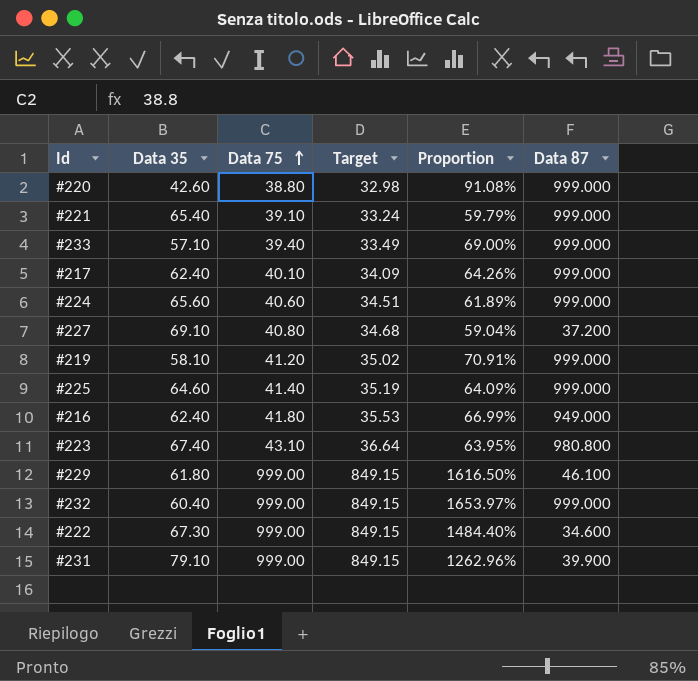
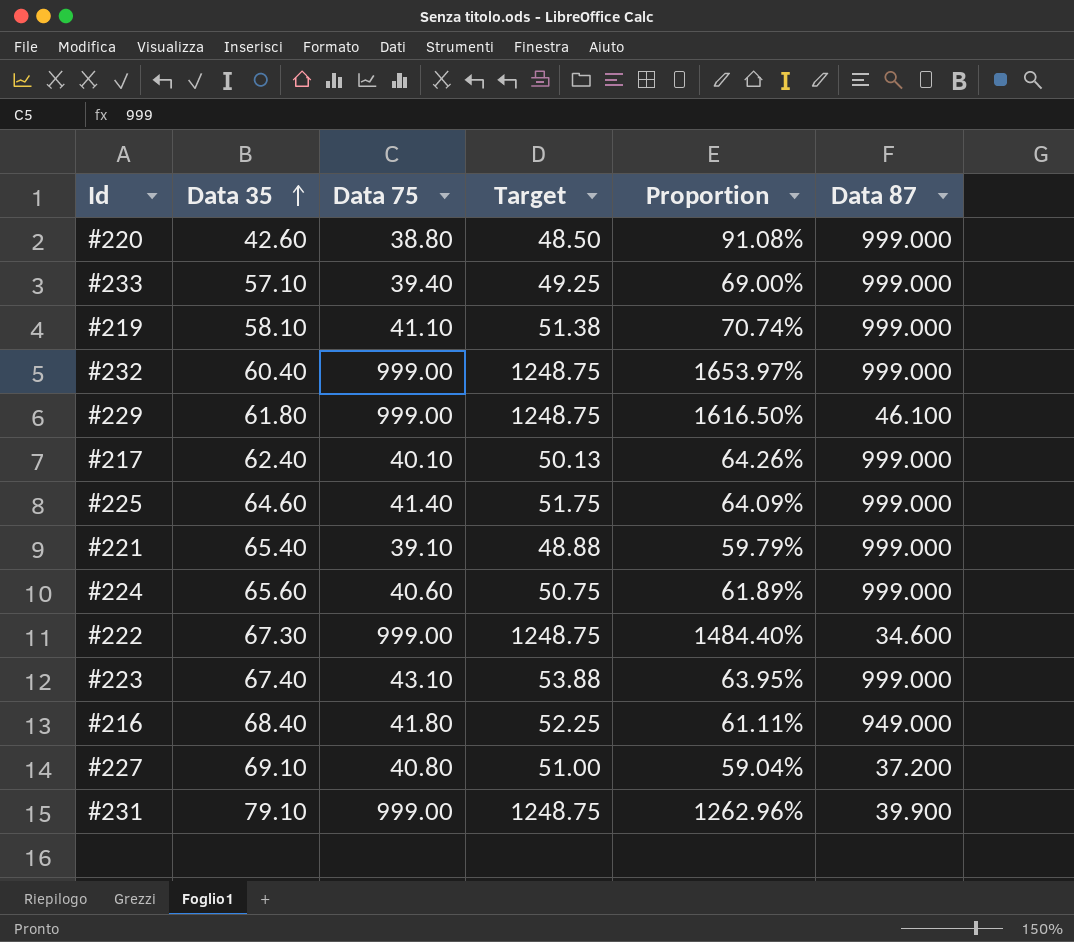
row order: Data 75 ascending -> Data 35 ascending
column Target | formula: [Data 75] * 0.85 -> [Data 75] * 1.25
#219 | Data 75: 41.20 -> 41.10
#219 | Proportion: 70.91% -> 70.74%
#223 | Data 87: 980.800 -> 999.000
#216 | Data 35: 62.40 -> 68.40
#216 | Proportion: 66.99% -> 61.11%

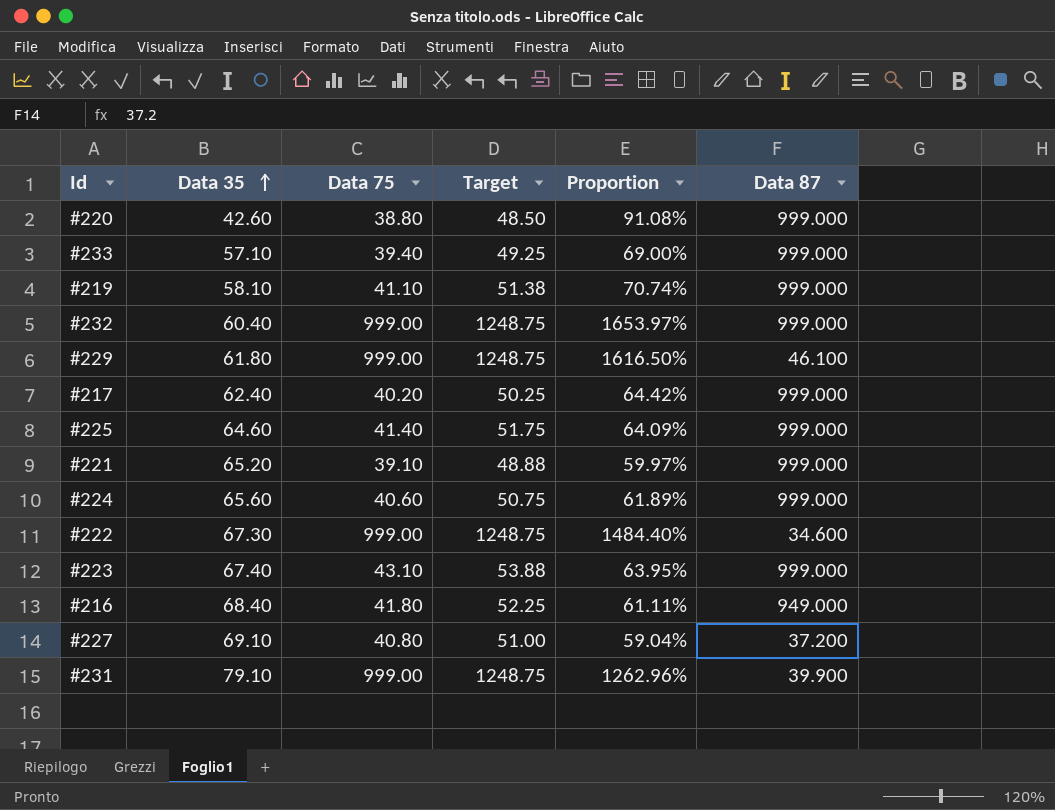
#217 | Data 75: 40.10 -> 40.20
#217 | Target: 50.13 -> 50.25
#217 | Proportion: 64.26% -> 64.42%
#221 | Data 35: 65.40 -> 65.20
#221 | Proportion: 59.79% -> 59.97%

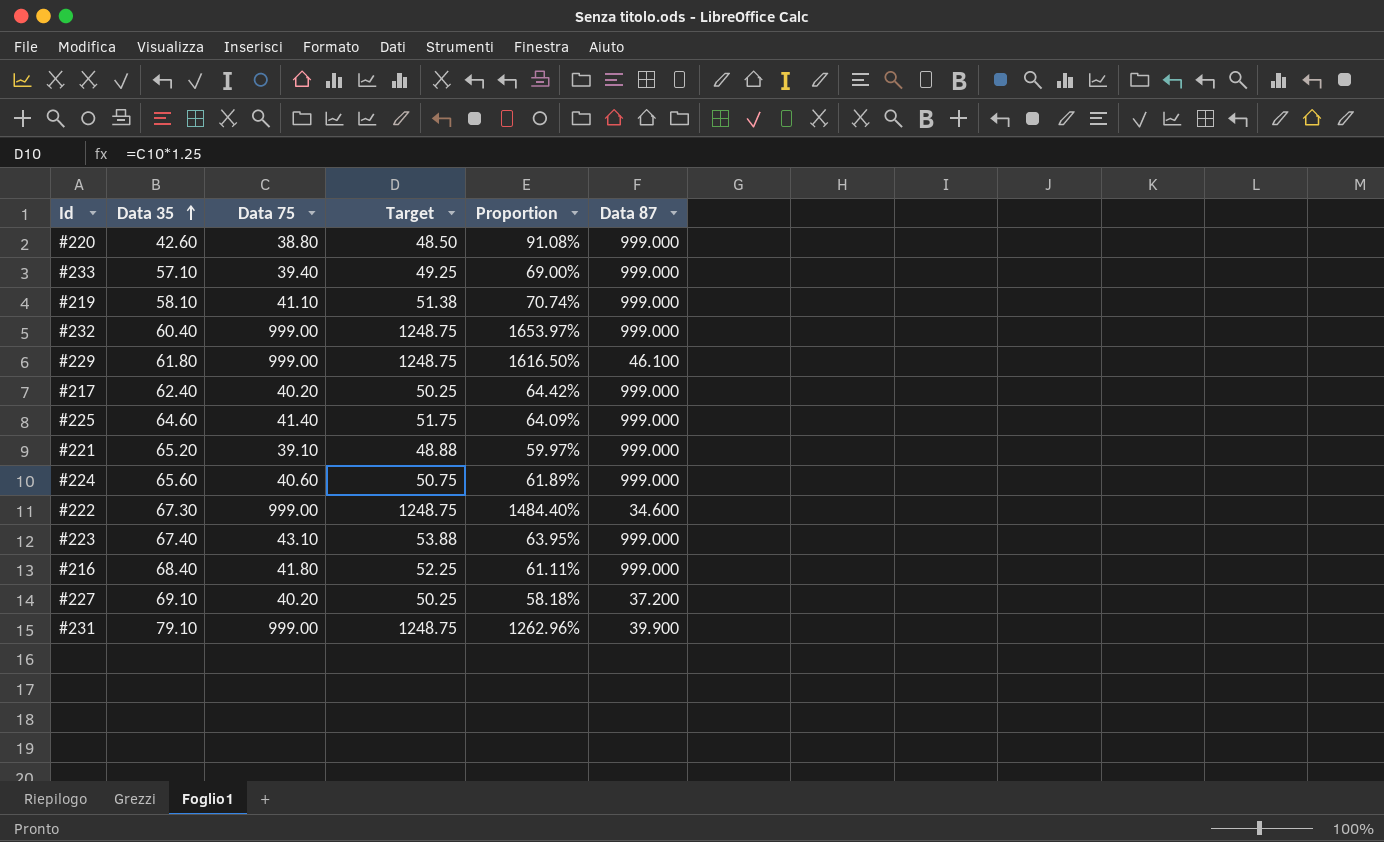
#216 | Data 87: 949.000 -> 999.000
#227 | Data 75: 40.80 -> 40.20
#227 | Target: 51.00 -> 50.25
#227 | Proportion: 59.04% -> 58.18%

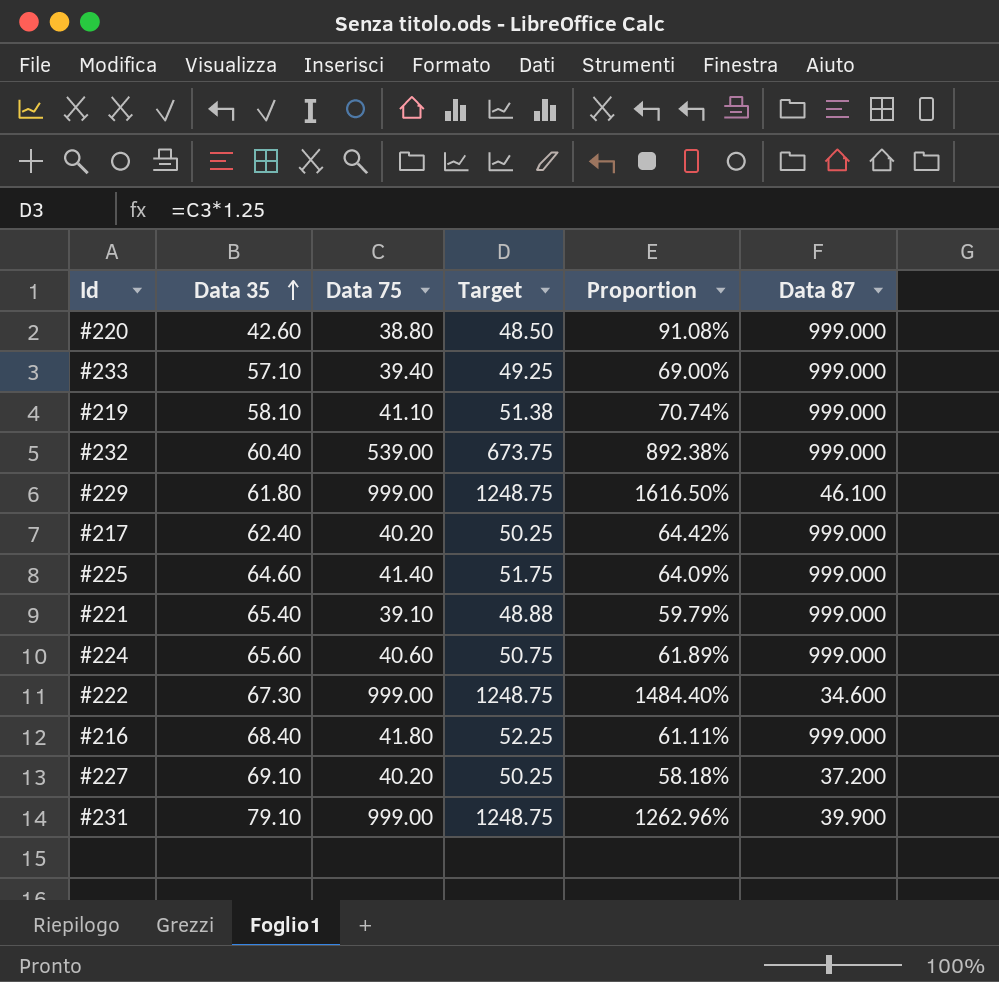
row #223: 67.40 | 43.10 | 53.88 | 63.95% | 999.000 -> none
#232 | Data 75: 999.00 -> 539.00
#232 | Target: 1248.75 -> 673.75
#232 | Proportion: 1653.97% -> 892.38%
#221 | Data 35: 65.20 -> 65.40
#221 | Proportion: 59.97% -> 59.79%

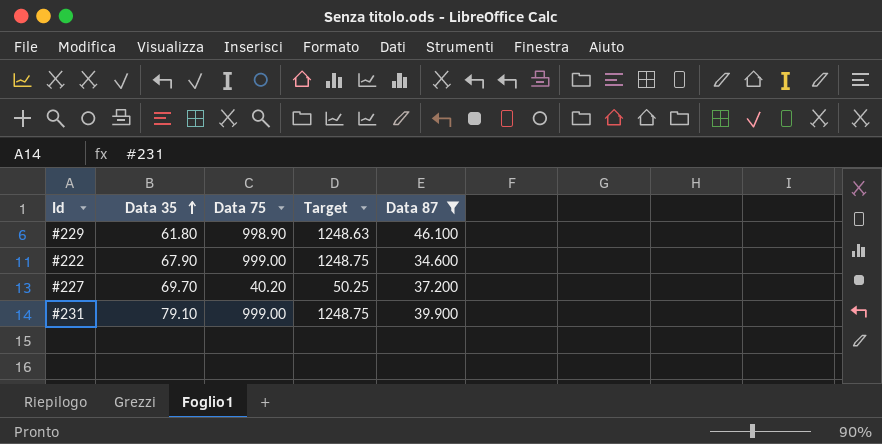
filter: none -> Data 87 != 999.000
column Proportion | formula: [Data 75] / [Data 35] -> none
#229 | Data 75: 999.00 -> 998.90
#229 | Target: 1248.75 -> 1248.63
#222 | Data 35: 67.30 -> 67.90
#227 | Data 35: 69.10 -> 69.70

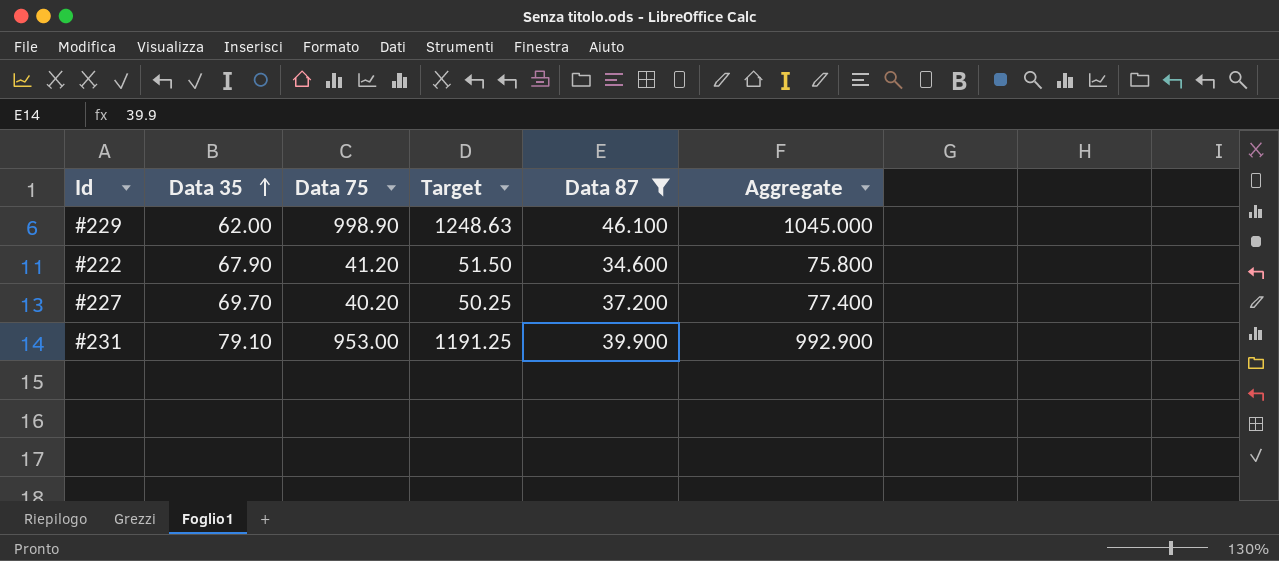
column Aggregate | formula: none -> [Data 75] + [Data 87]
#229 | Data 35: 61.80 -> 62.00
#222 | Data 75: 999.00 -> 41.20
#222 | Target: 1248.75 -> 51.50
#231 | Data 75: 999.00 -> 953.00
#231 | Target: 1248.75 -> 1191.25

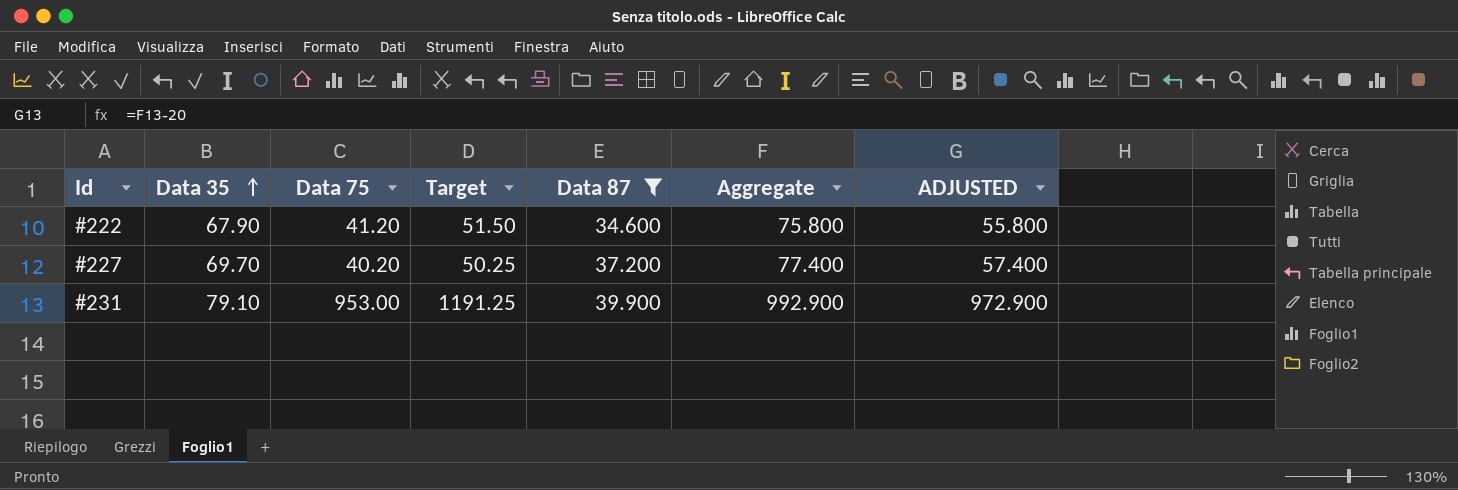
column ADJUSTED | formula: none -> [Aggregate] - 20
row #229: 62.00 | 998.90 | 1248.63 | 46.100 | 1045.000 -> none

